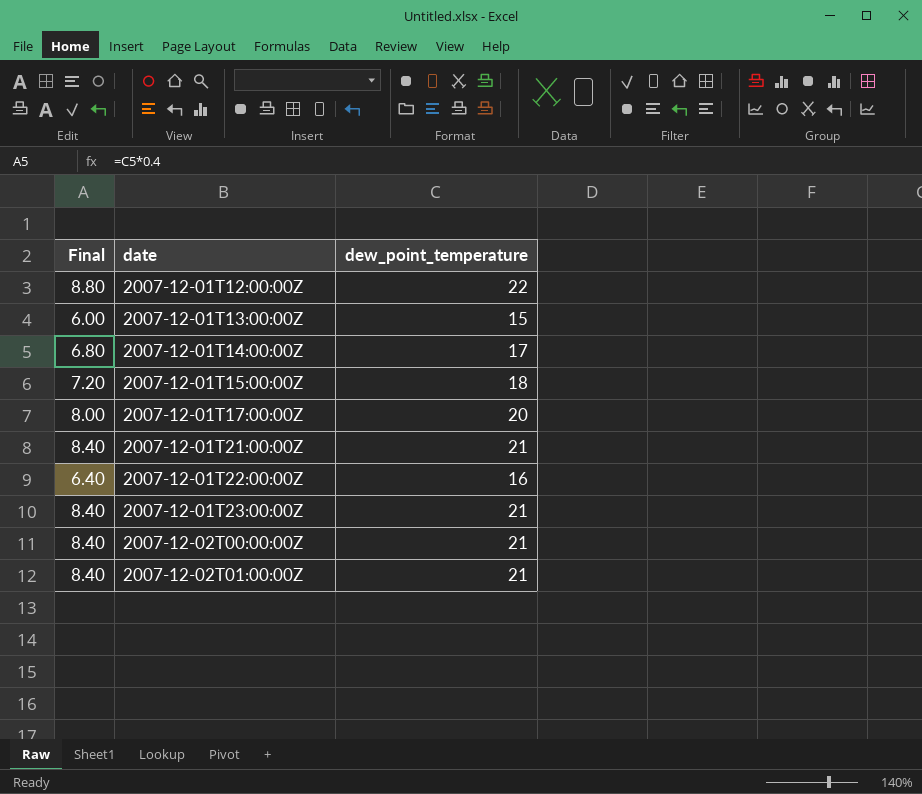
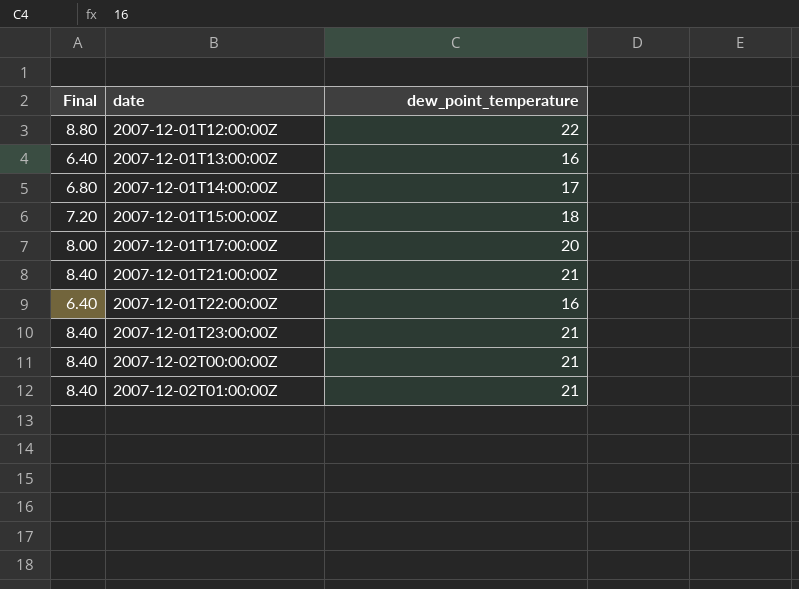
2007-12-01T13:00:00Z | Final: 6.00 -> 6.40
2007-12-01T13:00:00Z | dew_point_temperature: 15 -> 16

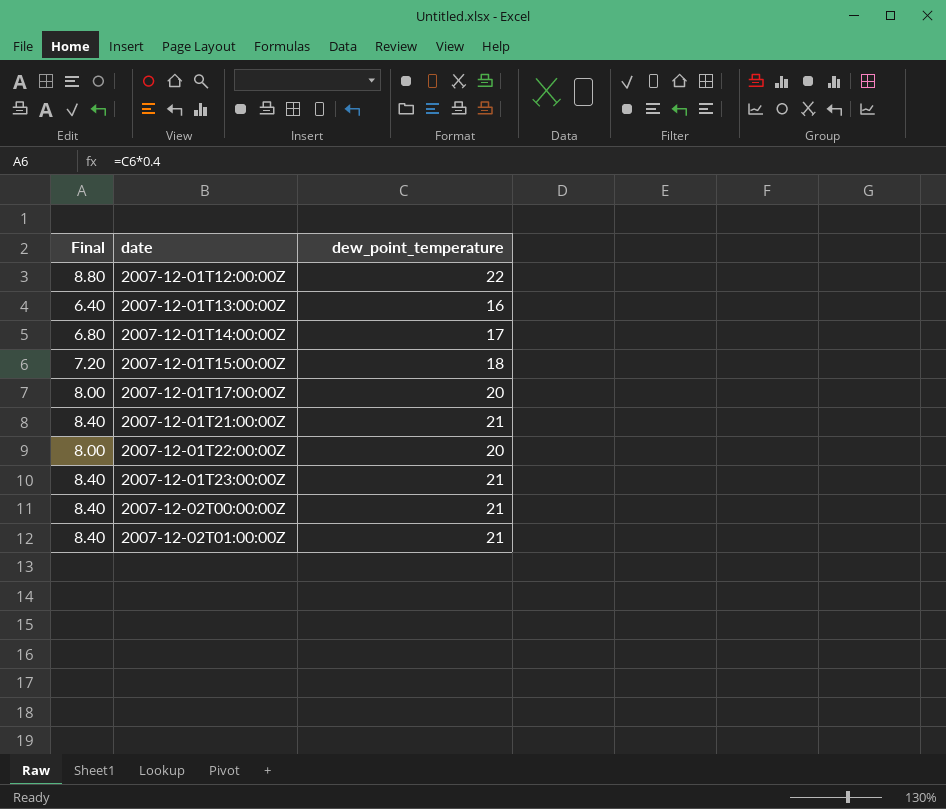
2007-12-01T22:00:00Z | Final: 6.40 -> 8.00
2007-12-01T22:00:00Z | dew_point_temperature: 16 -> 20

